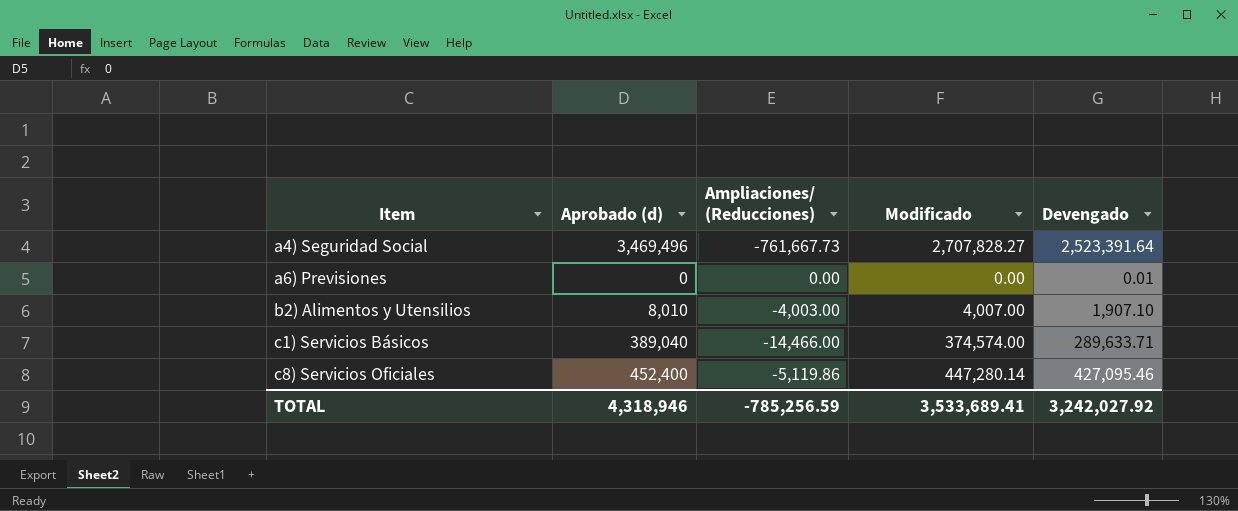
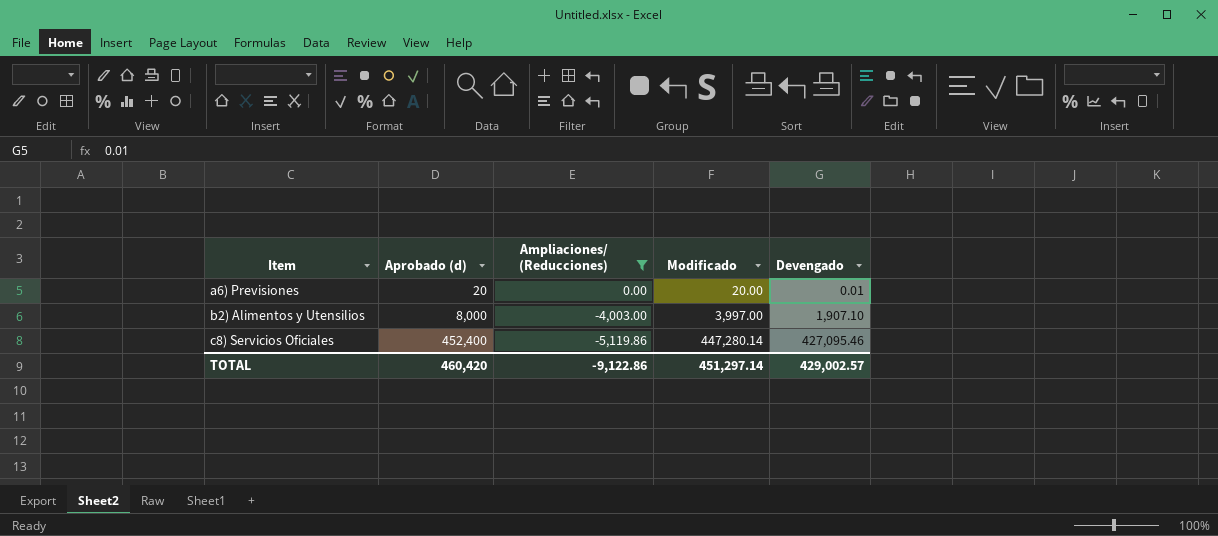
filter: none -> Ampliaciones/ (Reducciones) >= -5,119.86
a6) Previsiones | Aprobado (d): 0 -> 20
a6) Previsiones | Modificado: 0.00 -> 20.00
b2) Alimentos y Utensilios | Aprobado (d): 8,010 -> 8,000
b2) Alimentos y Utensilios | Modificado: 4,007.00 -> 3,997.00
TOTAL | Aprobado (d): 4,318,946 -> 460,420
TOTAL | Ampliaciones/ (Reducciones): -785,256.59 -> -9,122.86
TOTAL | Modificado: 3,533,689.41 -> 451,297.14
TOTAL | Devengado: 3,242,027.92 -> 429,002.57

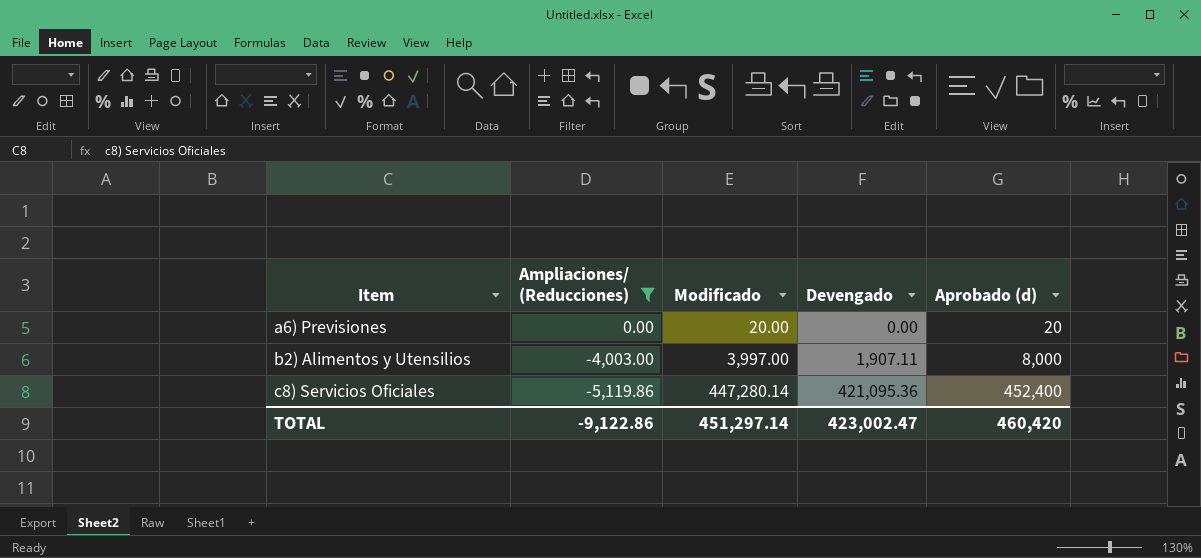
column Aprobado (d) | position: 2 -> 5
a6) Previsiones | Devengado: 0.01 -> 0.00
b2) Alimentos y Utensilios | Devengado: 1,907.10 -> 1,907.11
c8) Servicios Oficiales | Devengado: 427,095.46 -> 421,095.36
TOTAL | Devengado: 429,002.57 -> 423,002.47

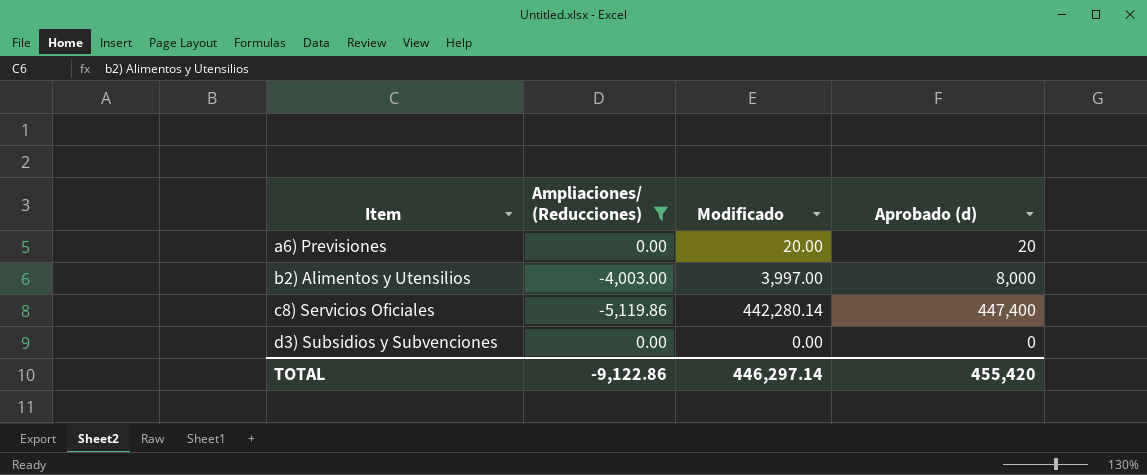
column Devengado | position: 4 -> none
c8) Servicios Oficiales | Modificado: 447,280.14 -> 442,280.14
c8) Servicios Oficiales | Aprobado (d): 452,400 -> 447,400
row d3) Subsidios y Subvenciones: none -> 0.00 | 0.00 | 0
TOTAL | Modificado: 451,297.14 -> 446,297.14
TOTAL | Aprobado (d): 460,420 -> 455,420

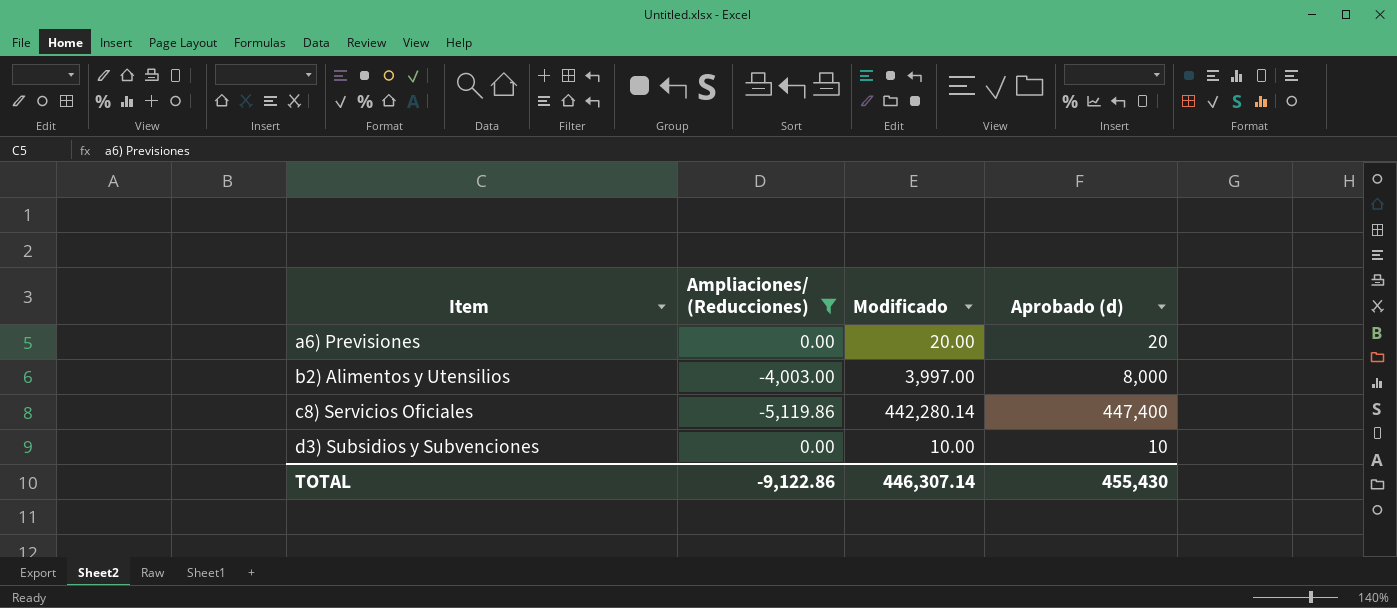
d3) Subsidios y Subvenciones | Modificado: 0.00 -> 10.00
d3) Subsidios y Subvenciones | Aprobado (d): 0 -> 10
TOTAL | Modificado: 446,297.14 -> 446,307.14
TOTAL | Aprobado (d): 455,420 -> 455,430

